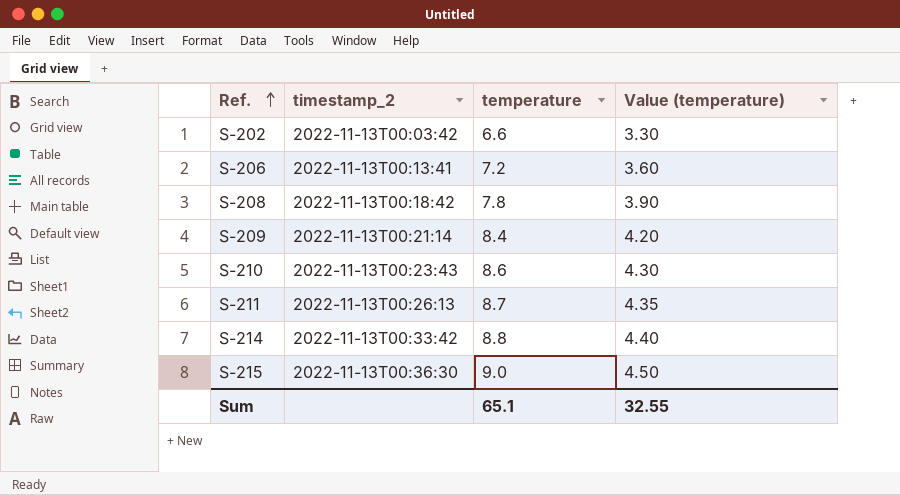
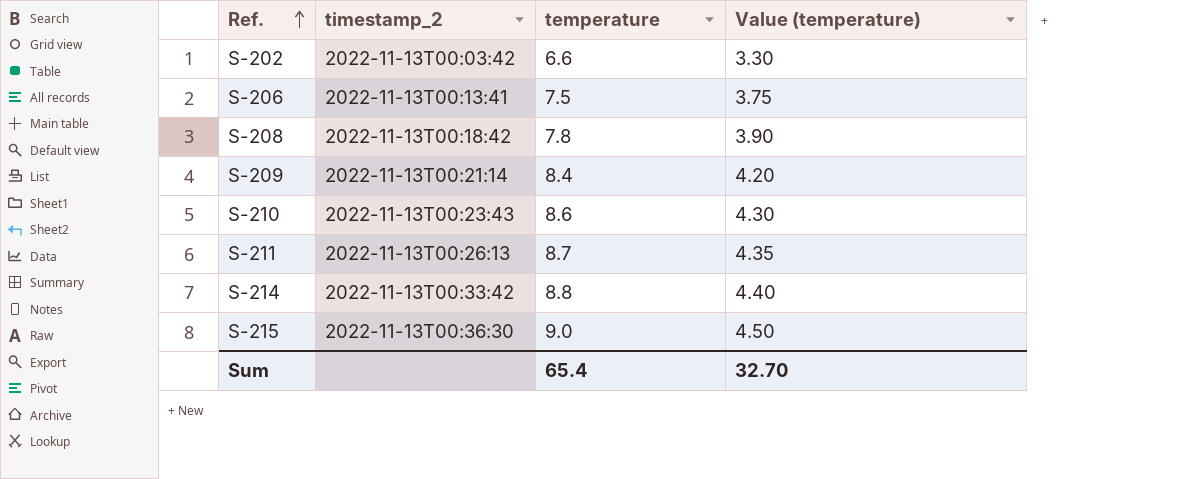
S-206 | temperature: 7.2 -> 7.5
S-206 | Value (temperature): 3.60 -> 3.75
Sum | temperature: 65.1 -> 65.4
Sum | Value (temperature): 32.55 -> 32.70

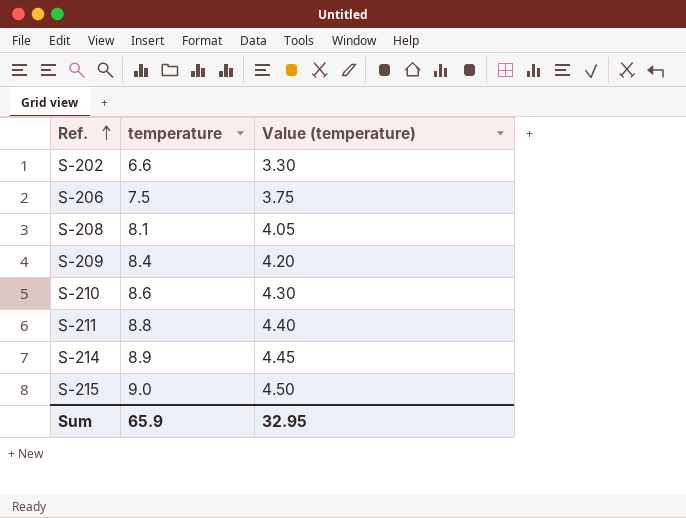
column timestamp_2 | position: 2 -> none
S-208 | temperature: 7.8 -> 8.1
S-208 | Value (temperature): 3.90 -> 4.05
S-211 | temperature: 8.7 -> 8.8
S-211 | Value (temperature): 4.35 -> 4.40
S-214 | temperature: 8.8 -> 8.9
S-214 | Value (temperature): 4.40 -> 4.45
Sum | temperature: 65.4 -> 65.9
Sum | Value (temperature): 32.70 -> 32.95

